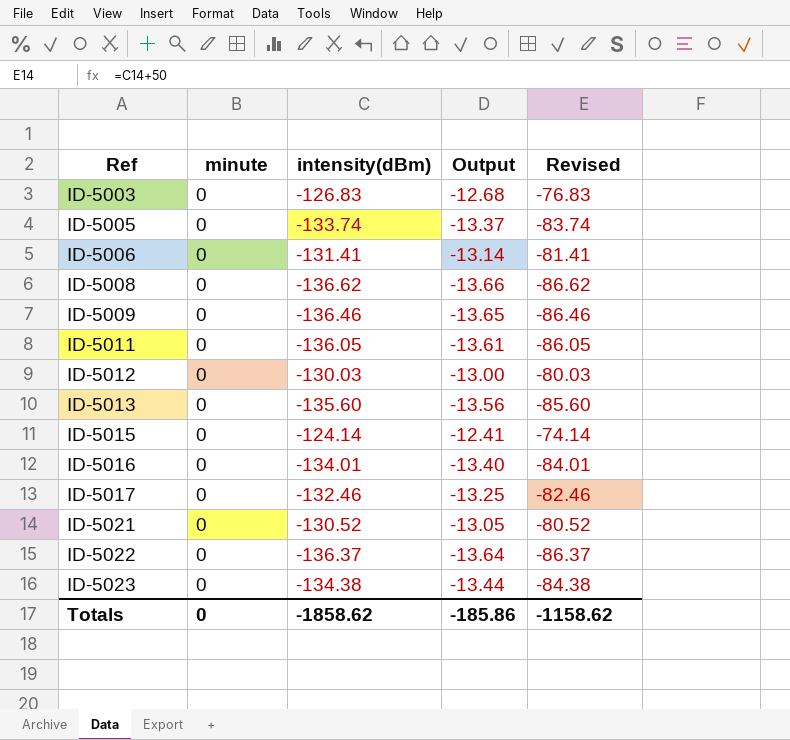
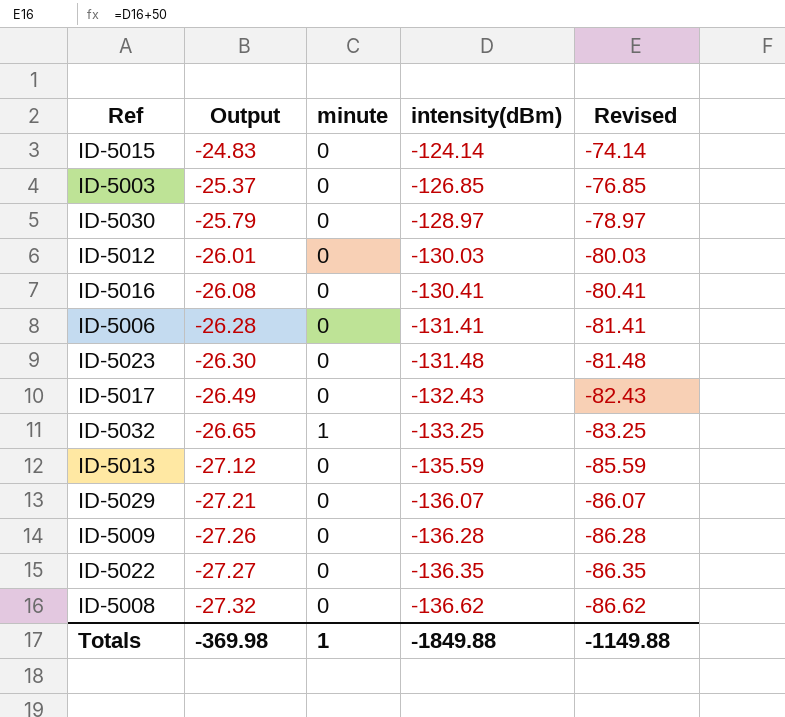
row order: Ref ascending -> Output descending
column Output | formula: [intensity(dBm)] * 0.1 -> [intensity(dBm)] * 0.2
column Output | position: 4 -> 2
row ID-5005: 0 | -133.74 | -13.37 | -83.74 -> none
row ID-5011: 0 | -136.05 | -13.61 | -86.05 -> none
row ID-5021: 0 | -130.52 | -13.05 | -80.52 -> none
ID-5003 | intensity(dBm): -126.83 -> -126.85
ID-5003 | Revised: -76.83 -> -76.85
row ID-5030: none -> -25.79 | 0 | -128.97 | -78.97
ID-5016 | intensity(dBm): -134.01 -> -130.41
ID-5016 | Revised: -84.01 -> -80.41
ID-5023 | intensity(dBm): -134.38 -> -131.48
ID-5023 | Revised: -84.38 -> -81.48
ID-5017 | intensity(dBm): -132.46 -> -132.43
ID-5017 | Revised: -82.46 -> -82.43
row ID-5032: none -> -26.65 | 1 | -133.25 | -83.25
ID-5013 | intensity(dBm): -135.60 -> -135.59
ID-5013 | Revised: -85.60 -> -85.59
row ID-5029: none -> -27.21 | 0 | -136.07 | -86.07
ID-5009 | intensity(dBm): -136.46 -> -136.28
ID-5009 | Revised: -86.46 -> -86.28
ID-5022 | intensity(dBm): -136.37 -> -136.35
ID-5022 | Revised: -86.37 -> -86.35
Totals | Output: -185.86 -> -369.98
Totals | minute: 0 -> 1
Totals | intensity(dBm): -1858.62 -> -1849.88
Totals | Revised: -1158.62 -> -1149.88

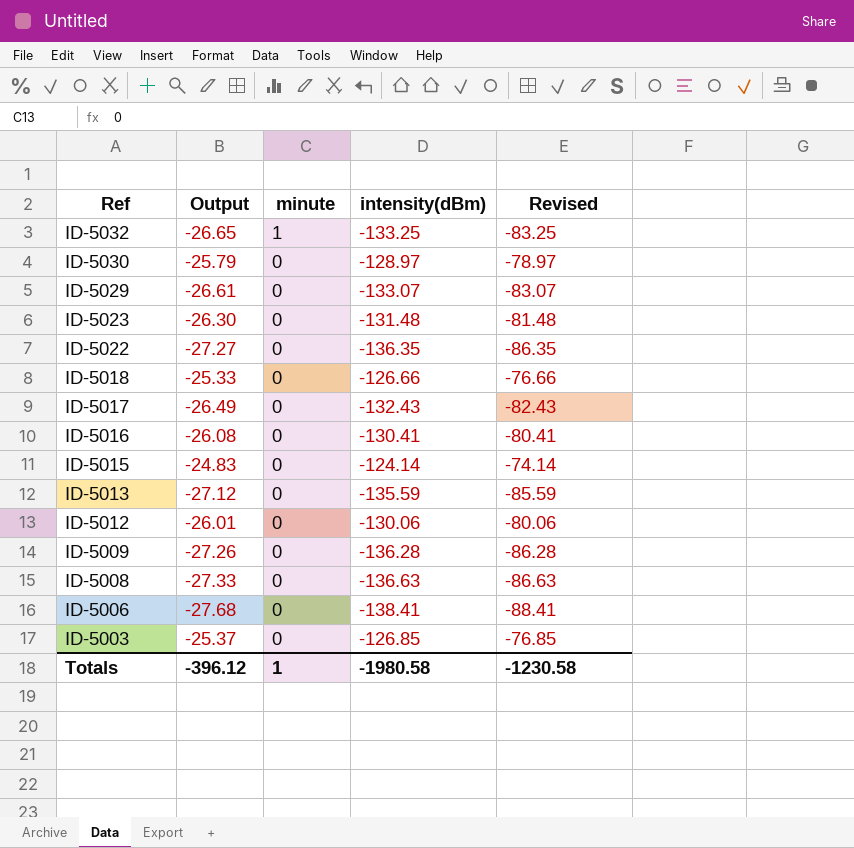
row order: Output descending -> Ref descending
ID-5029 | Output: -27.21 -> -26.61
ID-5029 | intensity(dBm): -136.07 -> -133.07
ID-5029 | Revised: -86.07 -> -83.07
row ID-5018: none -> -25.33 | 0 | -126.66 | -76.66
ID-5012 | intensity(dBm): -130.03 -> -130.06
ID-5012 | Revised: -80.03 -> -80.06
ID-5008 | Output: -27.32 -> -27.33
ID-5008 | intensity(dBm): -136.62 -> -136.63
ID-5008 | Revised: -86.62 -> -86.63
ID-5006 | Output: -26.28 -> -27.68
ID-5006 | intensity(dBm): -131.41 -> -138.41
ID-5006 | Revised: -81.41 -> -88.41
Totals | Output: -369.98 -> -396.12
Totals | intensity(dBm): -1849.88 -> -1980.58
Totals | Revised: -1149.88 -> -1230.58

